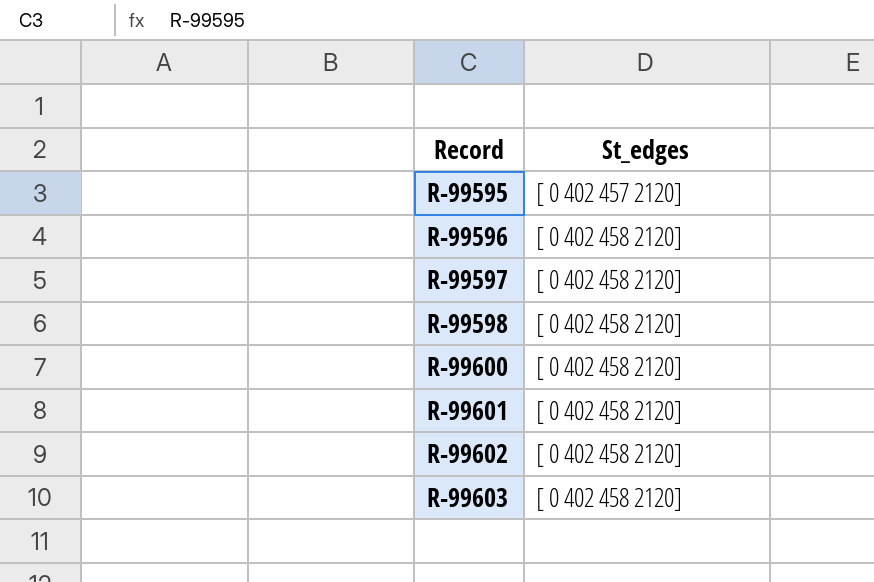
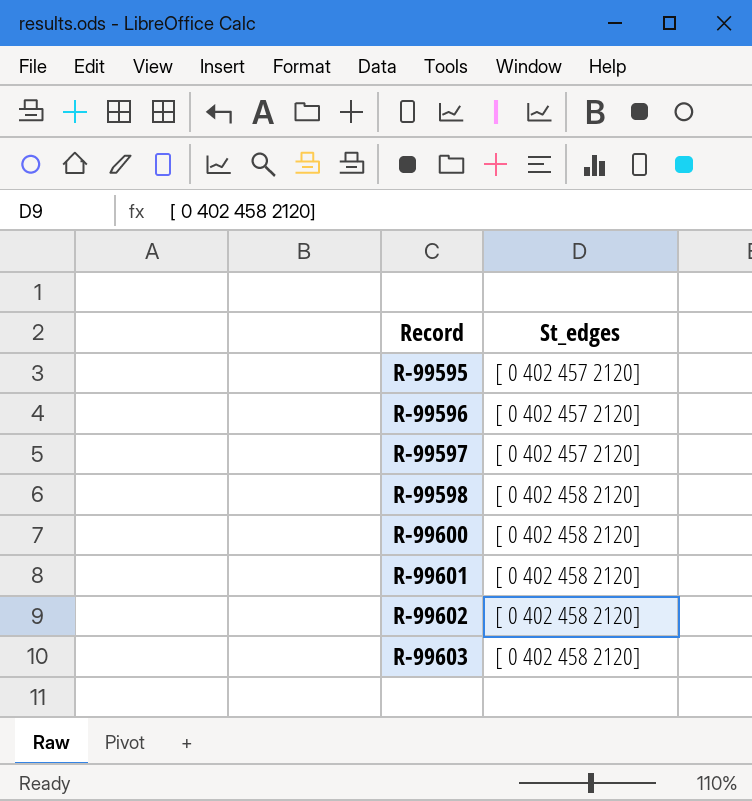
R-99596 | St_edges: [ 0 402 458 2120] -> [ 0 402 457 2120]
R-99597 | St_edges: [ 0 402 458 2120] -> [ 0 402 457 2120]

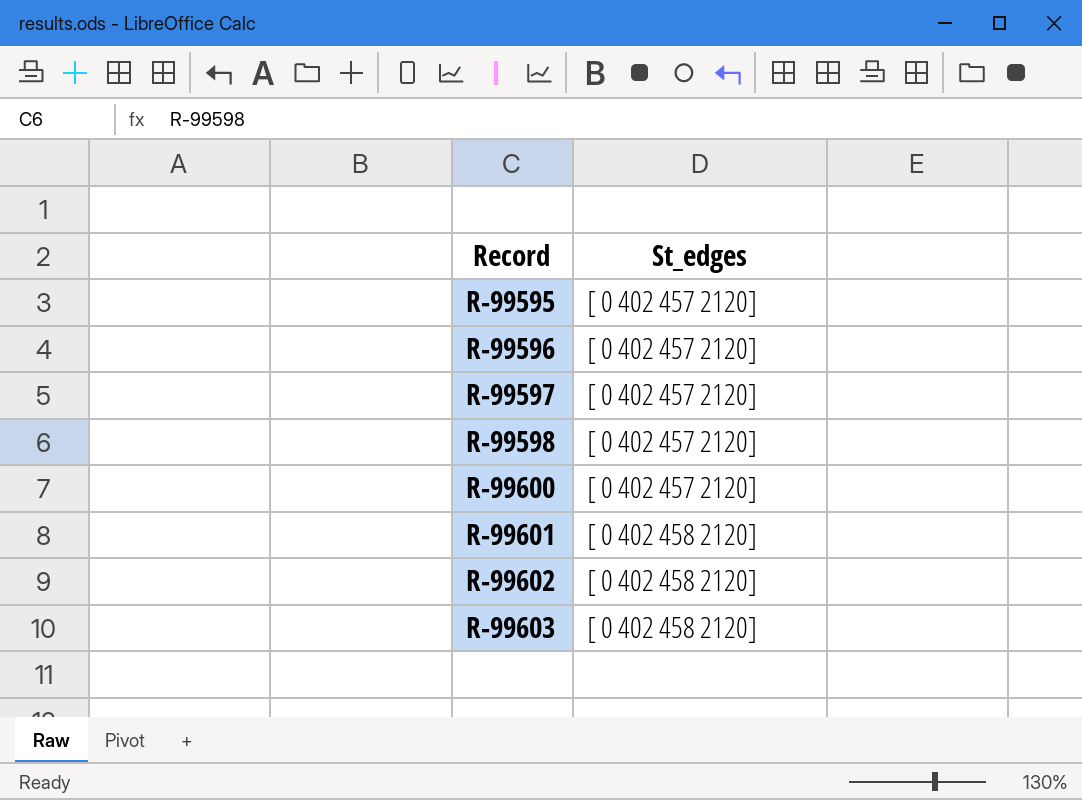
R-99598 | St_edges: [ 0 402 458 2120] -> [ 0 402 457 2120]
R-99600 | St_edges: [ 0 402 458 2120] -> [ 0 402 457 2120]

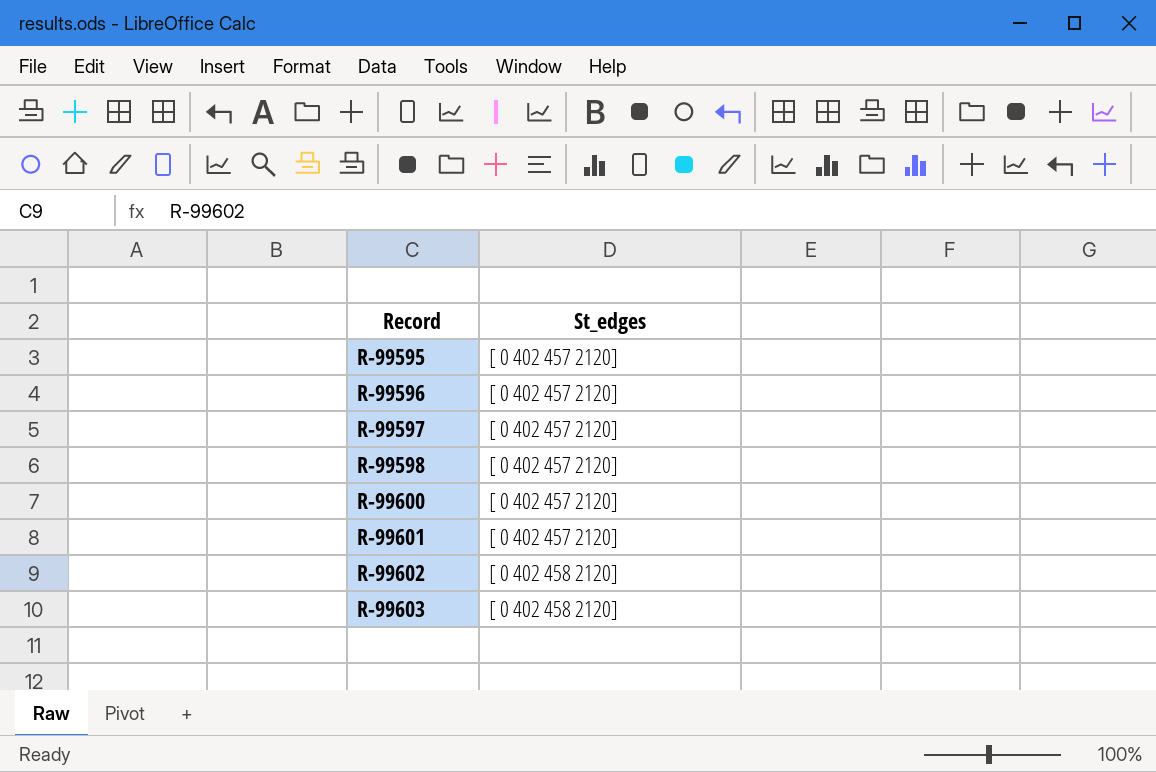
R-99601 | St_edges: [ 0 402 458 2120] -> [ 0 402 457 2120]

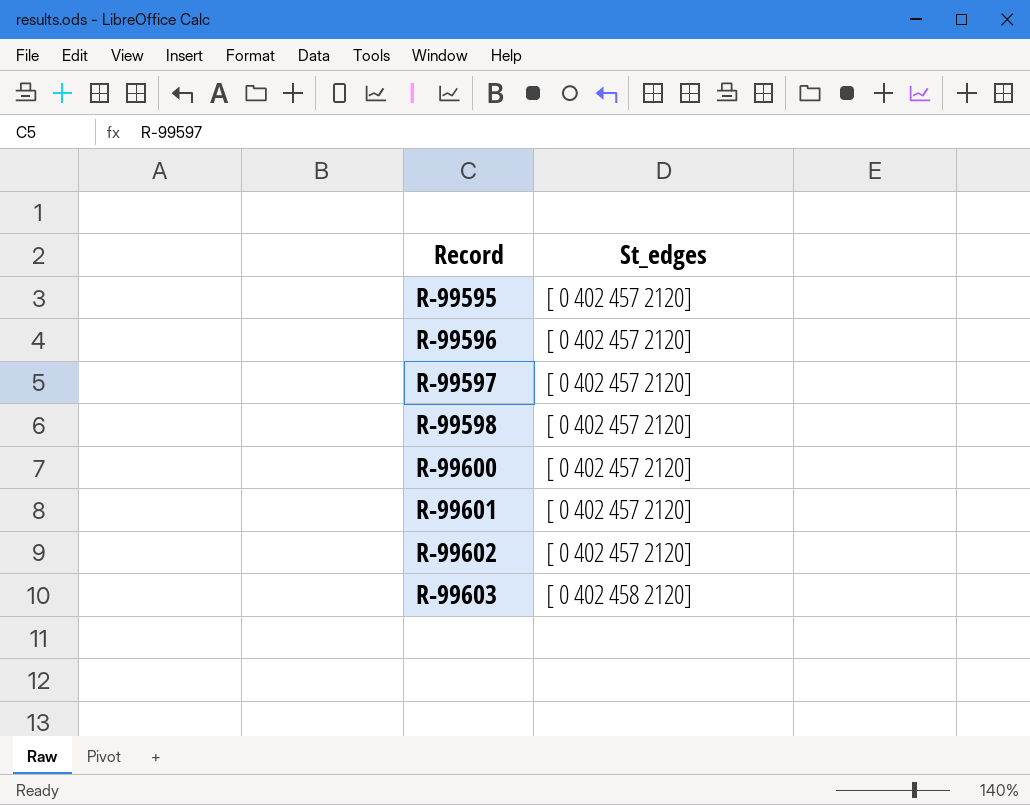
R-99602 | St_edges: [ 0 402 458 2120] -> [ 0 402 457 2120]

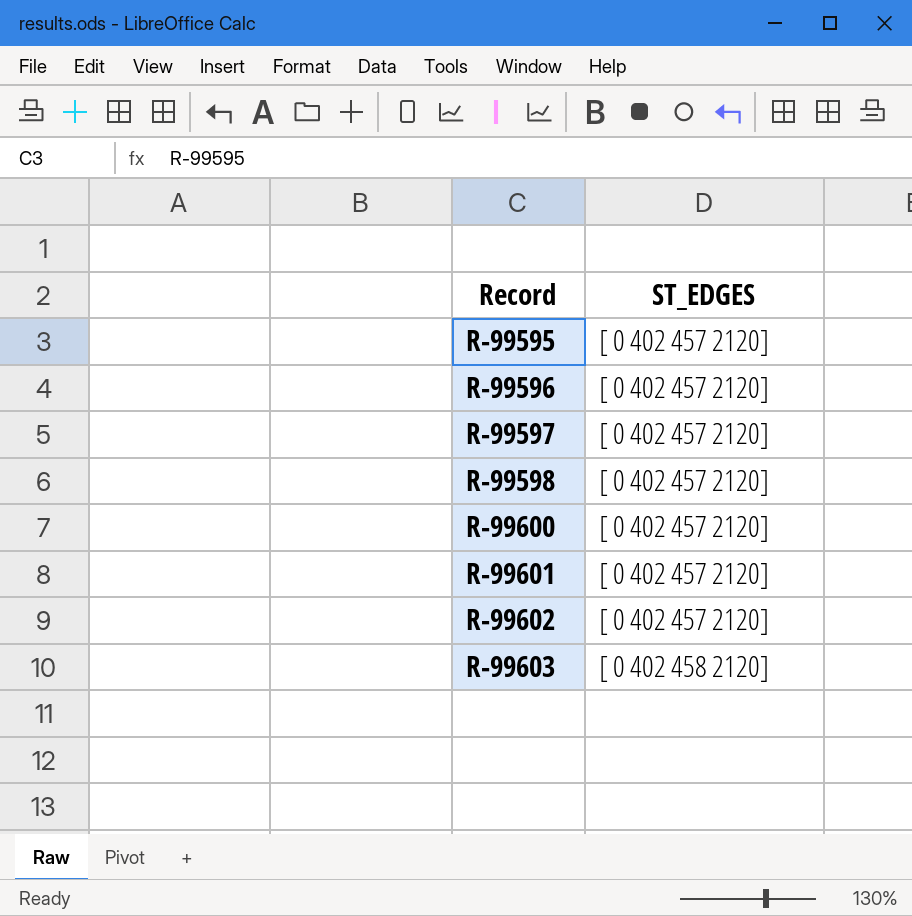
column name: St_edges -> ST_EDGES

